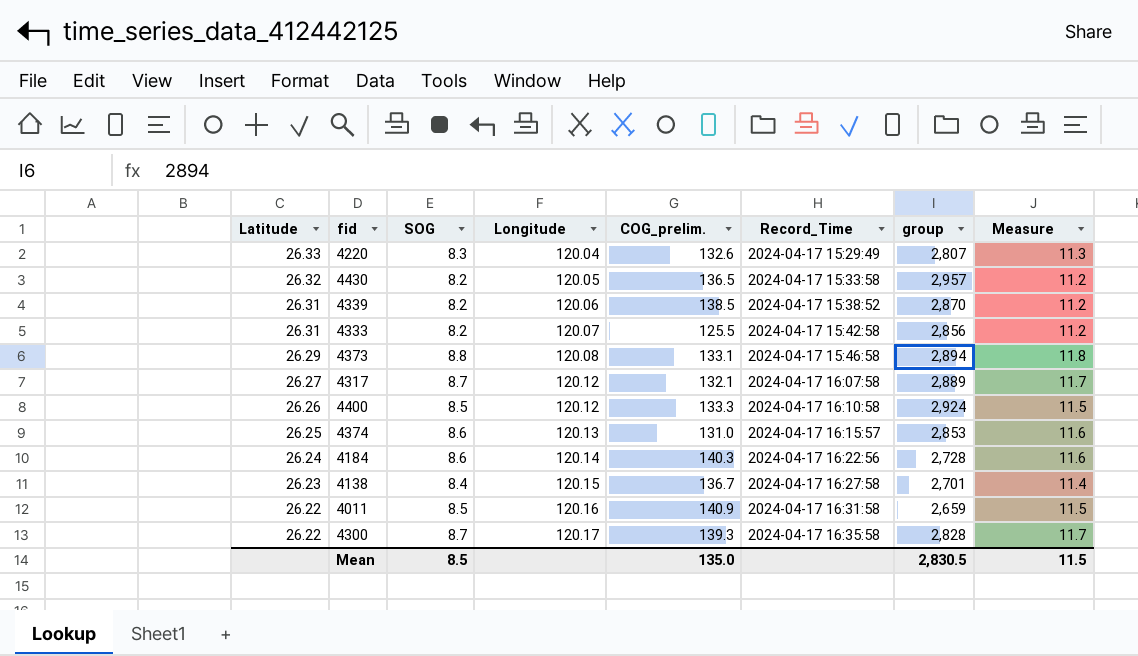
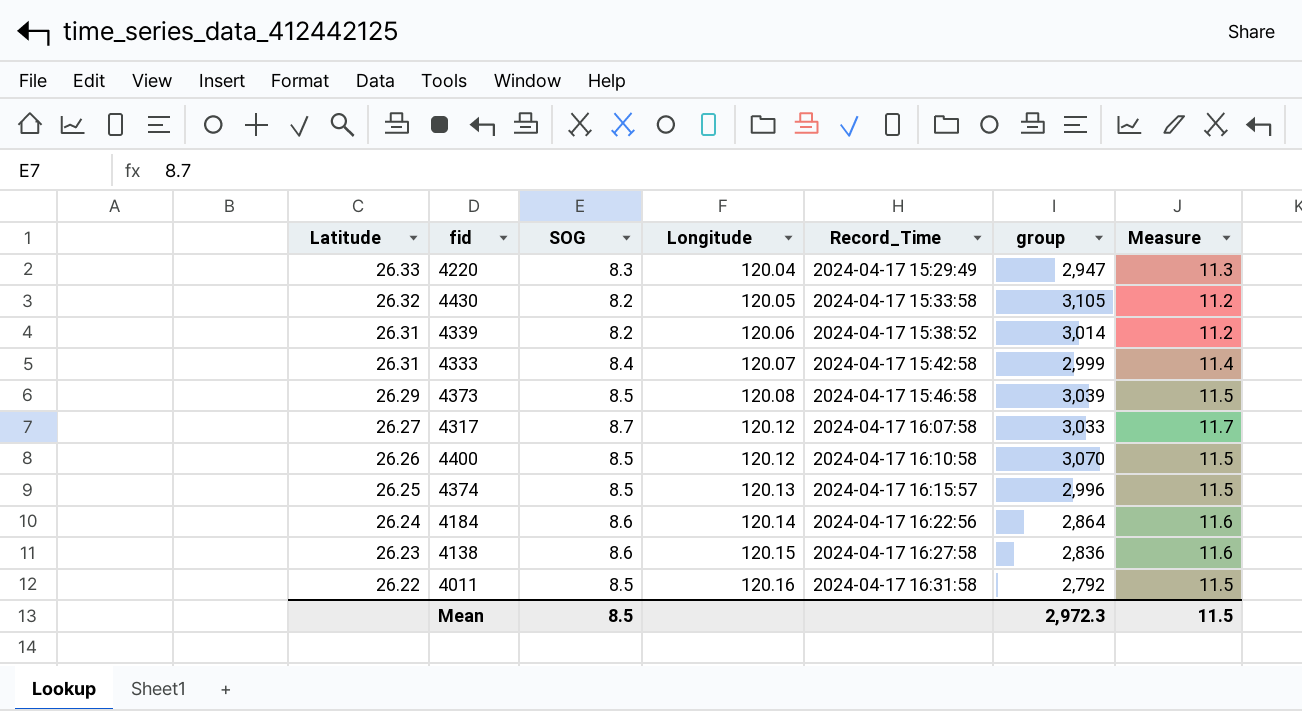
column COG_prelim. | position: 5 -> none
row 4300: 26.22 | 8.7 | 120.17 | 139.3 | 2024-04-17 16:35:58 | 2,828 | 11.7 -> none
4220 | group: 2,807 -> 2,947
4430 | group: 2,957 -> 3,105
4339 | group: 2,870 -> 3,014
4333 | SOG: 8.2 -> 8.4
4333 | group: 2,856 -> 2,999
4333 | Measure: 11.2 -> 11.4
4373 | SOG: 8.8 -> 8.5
4373 | group: 2,894 -> 3,039
4373 | Measure: 11.8 -> 11.5
4317 | group: 2,889 -> 3,033
4400 | group: 2,924 -> 3,070
4374 | SOG: 8.6 -> 8.5
4374 | group: 2,853 -> 2,996
4374 | Measure: 11.6 -> 11.5
4184 | group: 2,728 -> 2,864
4138 | SOG: 8.4 -> 8.6
4138 | group: 2,701 -> 2,836
4138 | Measure: 11.4 -> 11.6
4011 | group: 2,659 -> 2,792
Mean | group: 2,830.5 -> 2,972.3

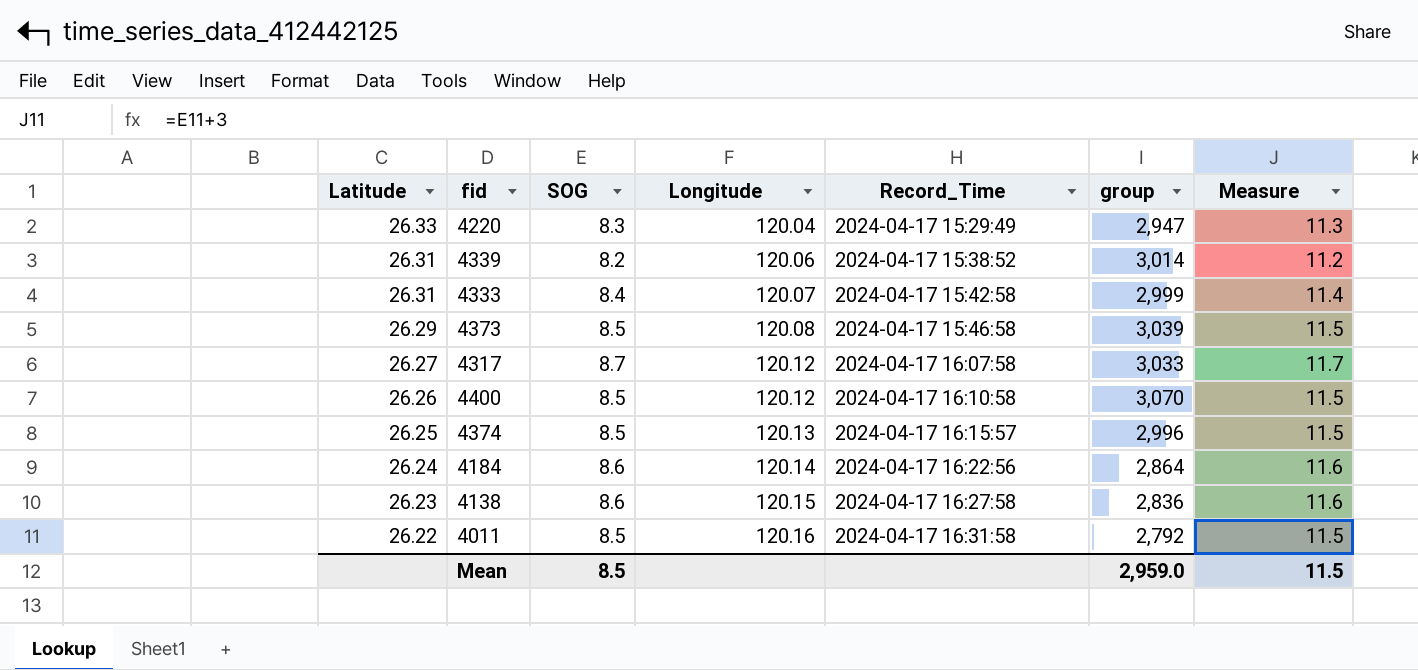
row 4430: 26.32 | 8.2 | 120.05 | 2024-04-17 15:33:58 | 3,105 | 11.2 -> none
Mean | group: 2,972.3 -> 2,959.0

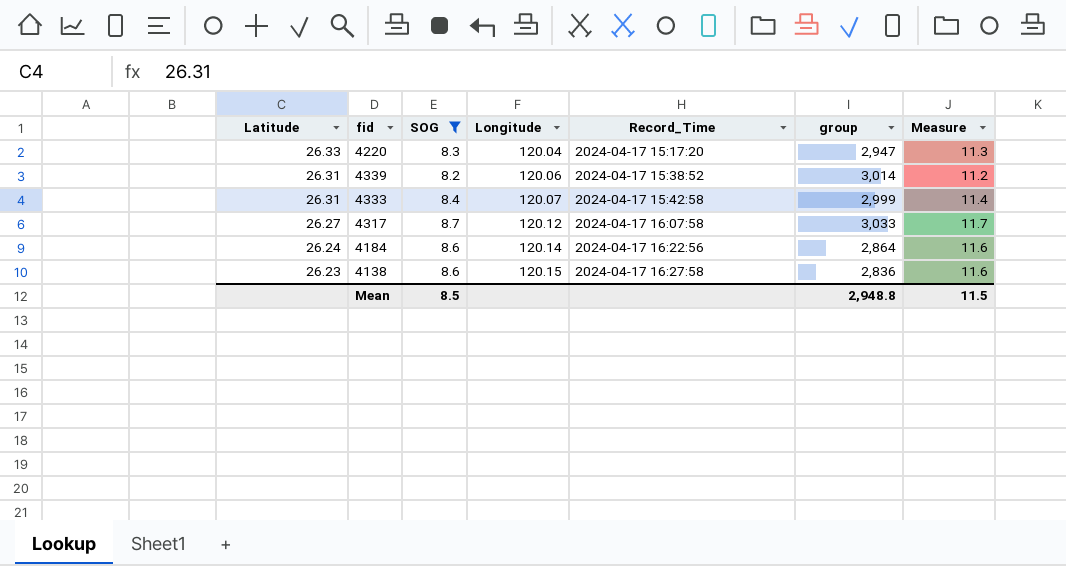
filter: none -> SOG != 8.5
4220 | Record_Time: 2024-04-17 15:29:49 -> 2024-04-17 15:17:20
Mean | group: 2,959.0 -> 2,948.8

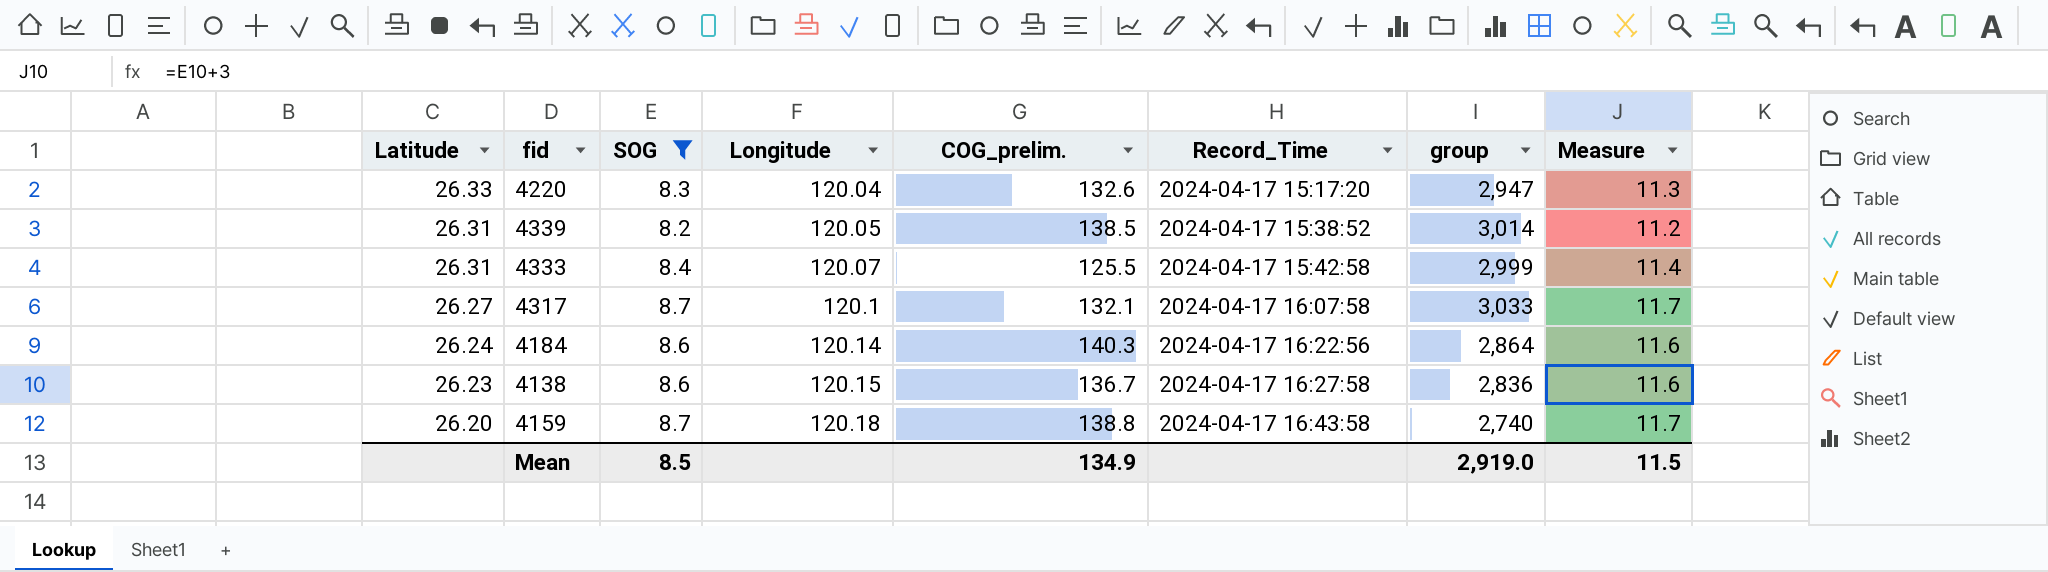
column COG_prelim. | position: none -> 5
4339 | Longitude: 120.06 -> 120.05
4317 | Longitude: 120.12 -> 120.1
row 4159: none -> 26.20 | 8.7 | 120.18 | 138.8 | 2024-04-17 16:43:58 | 2,740 | 11.7
Mean | group: 2,948.8 -> 2,919.0

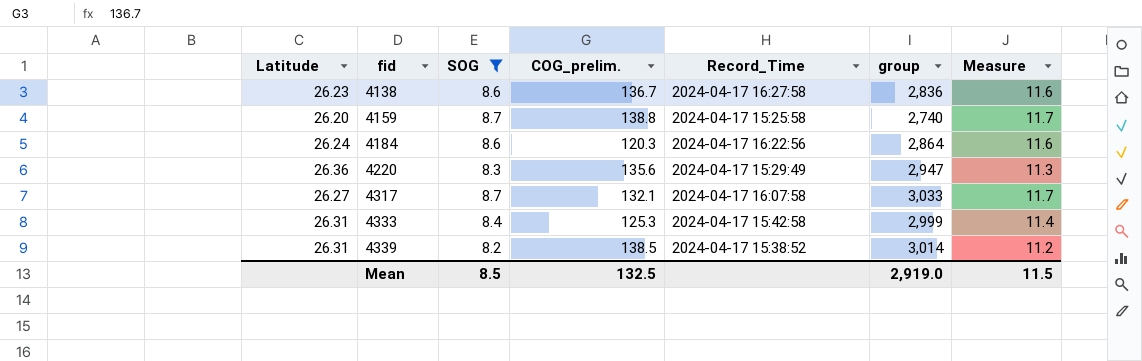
row order: Latitude descending -> fid ascending
column Longitude | position: 4 -> none
4159 | Record_Time: 2024-04-17 16:43:58 -> 2024-04-17 15:25:58
4184 | COG_prelim.: 140.3 -> 120.3
4220 | Latitude: 26.33 -> 26.36
4220 | COG_prelim.: 132.6 -> 135.6
4220 | Record_Time: 2024-04-17 15:17:20 -> 2024-04-17 15:29:49
4333 | COG_prelim.: 125.5 -> 125.3
Mean | COG_prelim.: 134.9 -> 132.5

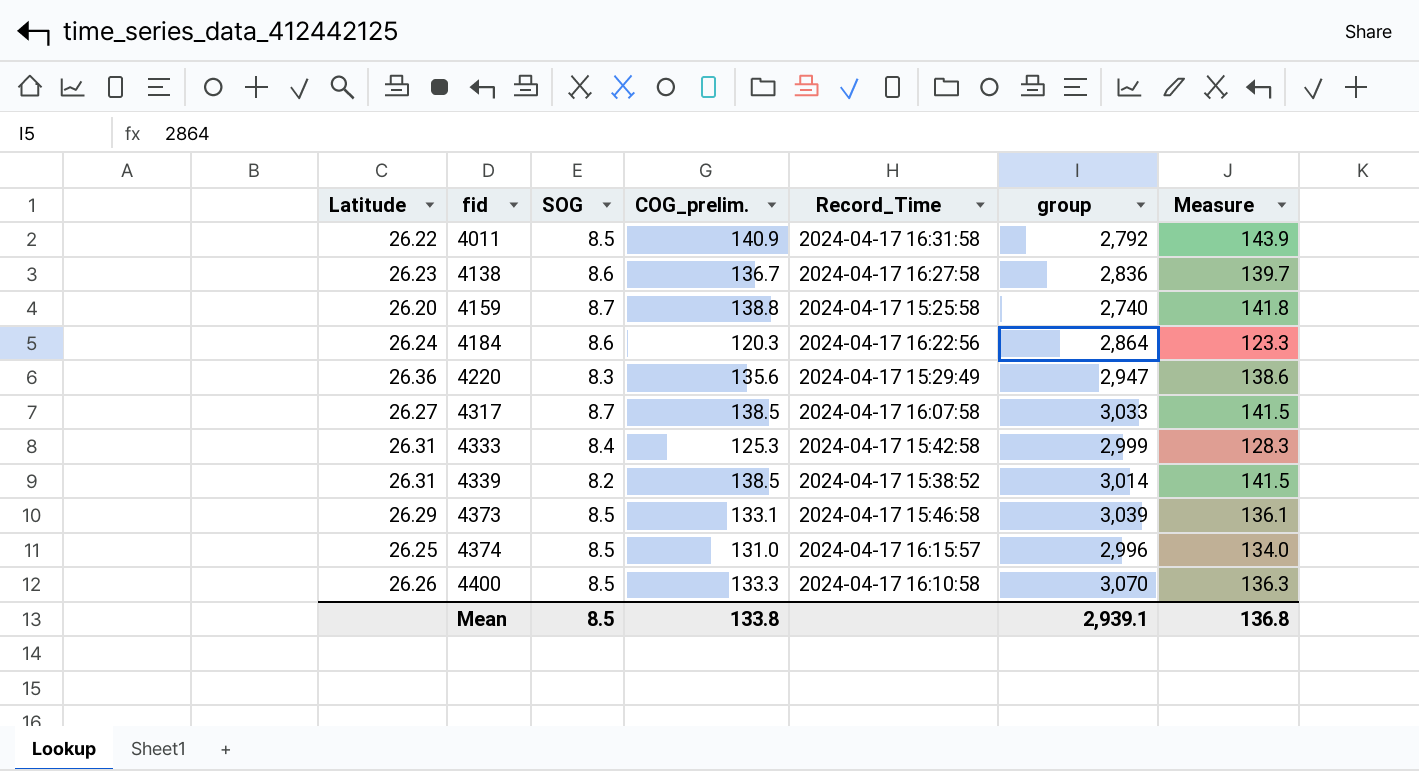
filter: SOG != 8.5 -> none
column Measure | formula: [SOG] + 3 -> [COG_prelim.] + 3
4317 | COG_prelim.: 132.1 -> 138.5
Mean | COG_prelim.: 132.5 -> 133.8
Mean | group: 2,919.0 -> 2,939.1
Mean | Measure: 11.5 -> 136.8

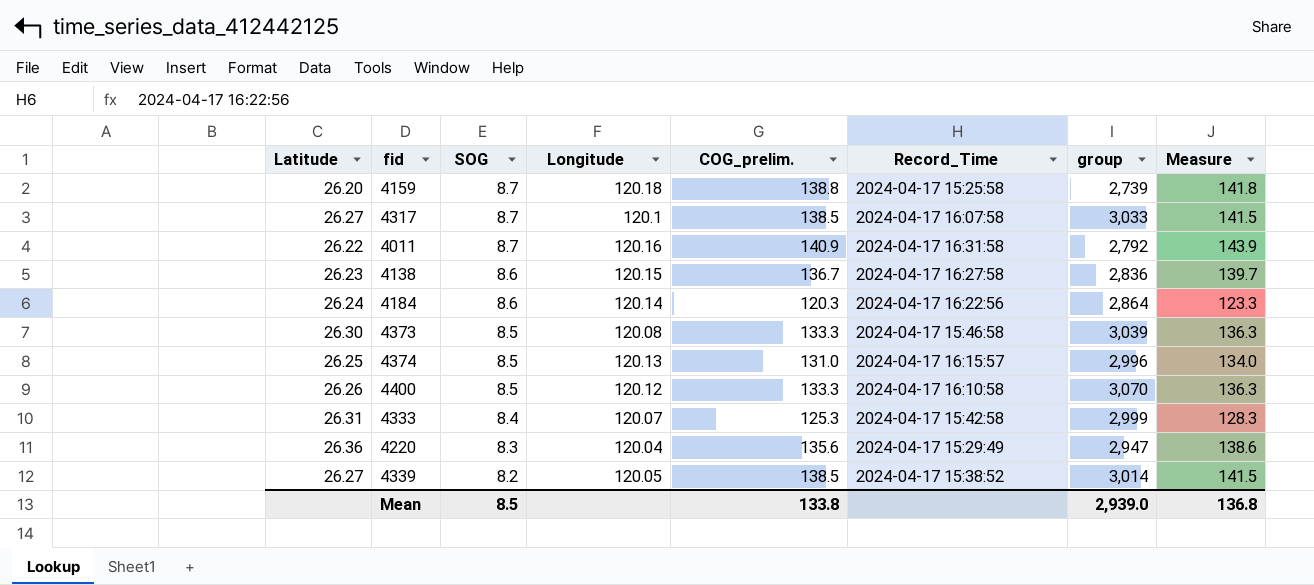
row order: fid ascending -> SOG descending
column Longitude | position: none -> 4
4159 | group: 2,740 -> 2,739
4011 | SOG: 8.5 -> 8.7
4373 | Latitude: 26.29 -> 26.30
4373 | COG_prelim.: 133.1 -> 133.3
4373 | Measure: 136.1 -> 136.3
4339 | Latitude: 26.31 -> 26.27
Mean | group: 2,939.1 -> 2,939.0

